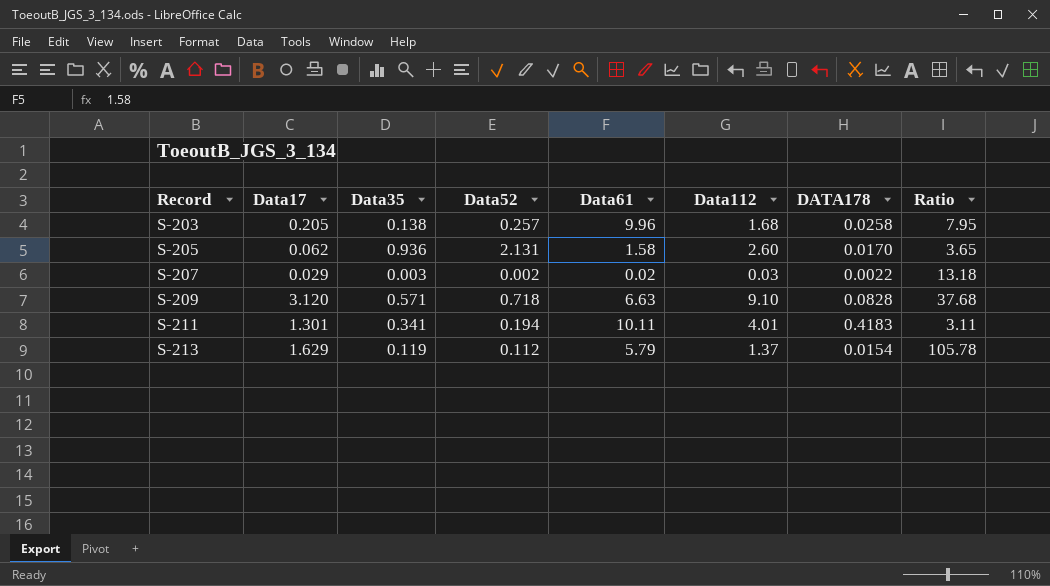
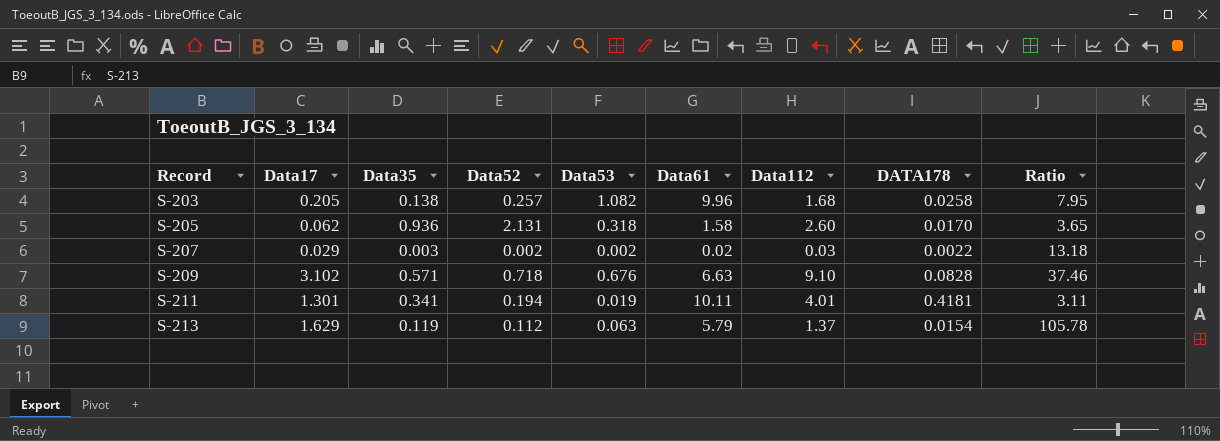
column Data53 | position: none -> 5
S-209 | Data17: 3.120 -> 3.102
S-209 | Ratio: 37.68 -> 37.46
S-211 | DATA178: 0.4183 -> 0.4181

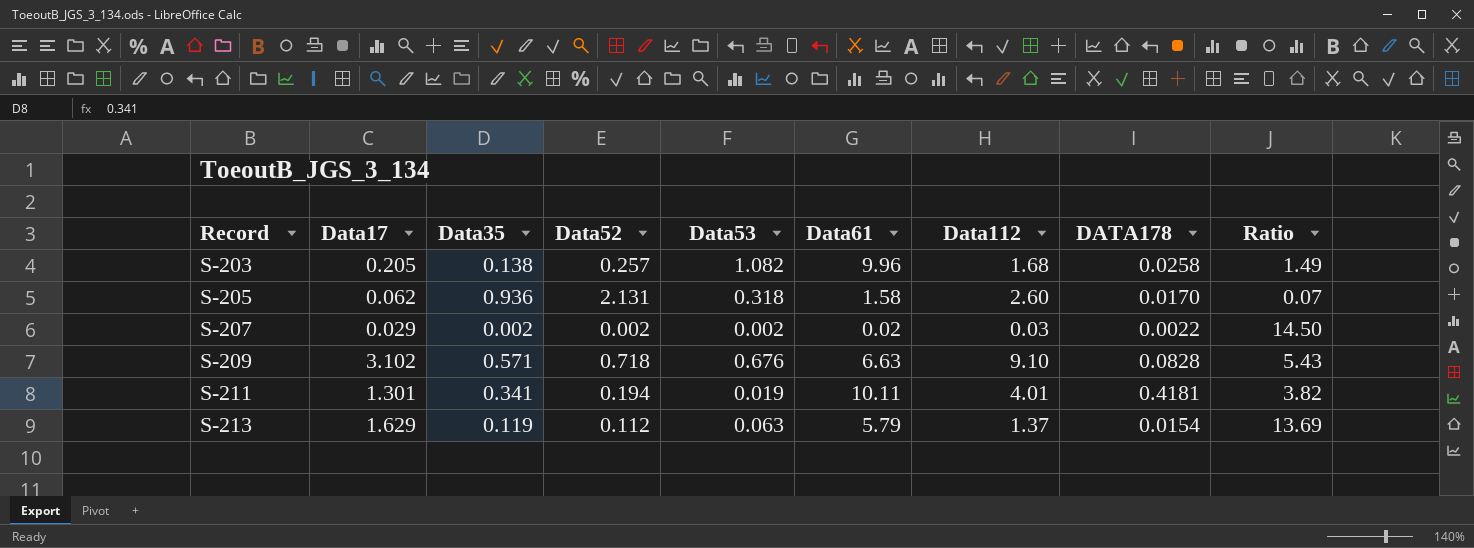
column Ratio | formula: [Data17] / [DATA178] -> [Data17] / [Data35]
S-207 | Data35: 0.003 -> 0.002

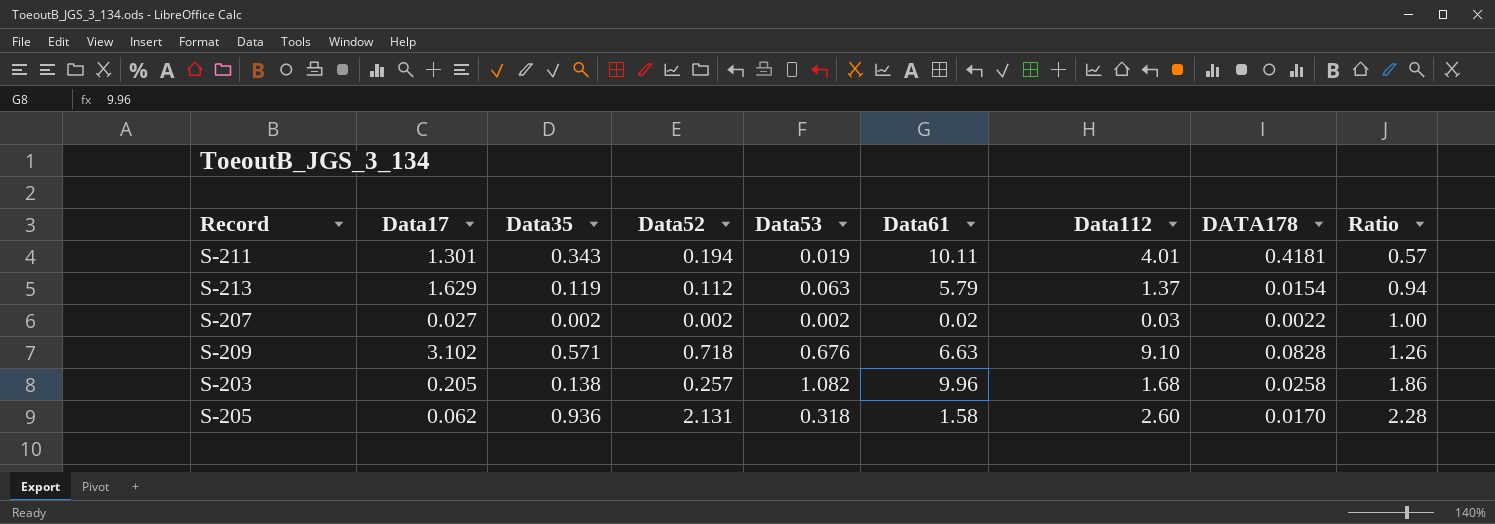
row order: Record ascending -> Ratio ascending
column Ratio | formula: [Data17] / [Data35] -> [Data52] / [Data35]
S-211 | Data35: 0.341 -> 0.343
S-207 | Data17: 0.029 -> 0.027

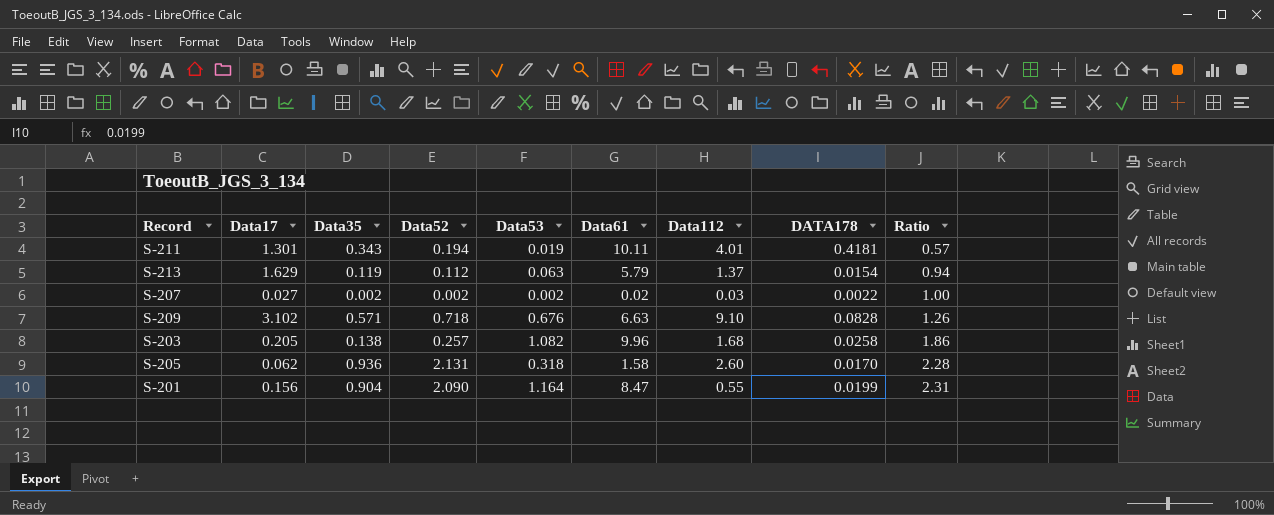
row S-201: none -> 0.156 | 0.904 | 2.090 | 1.164 | 8.47 | 0.55 | 0.0199 | 2.31

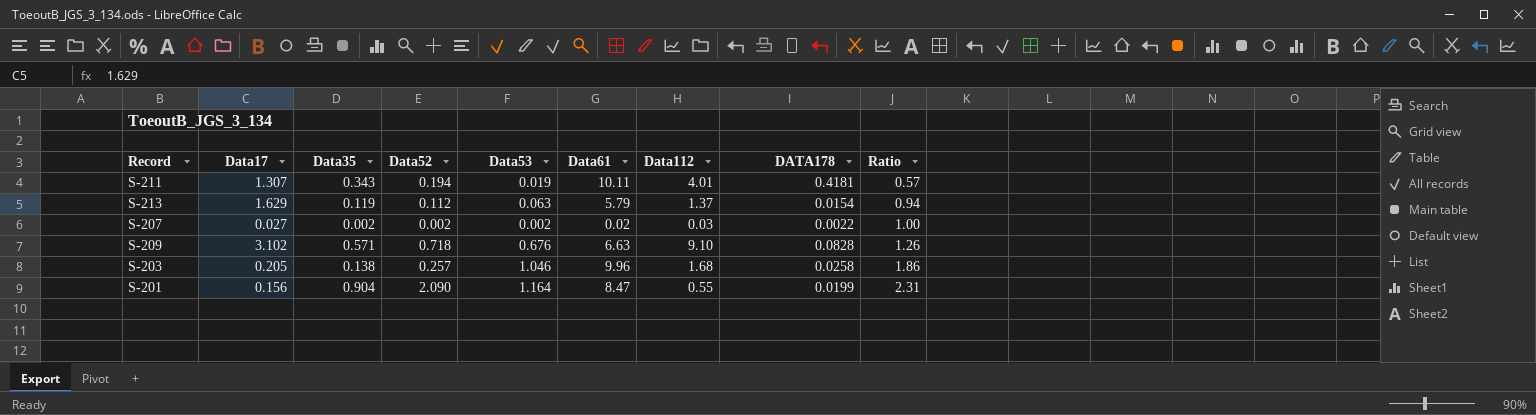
row S-205: 0.062 | 0.936 | 2.131 | 0.318 | 1.58 | 2.60 | 0.0170 | 2.28 -> none
S-211 | Data17: 1.301 -> 1.307
S-203 | Data53: 1.082 -> 1.046

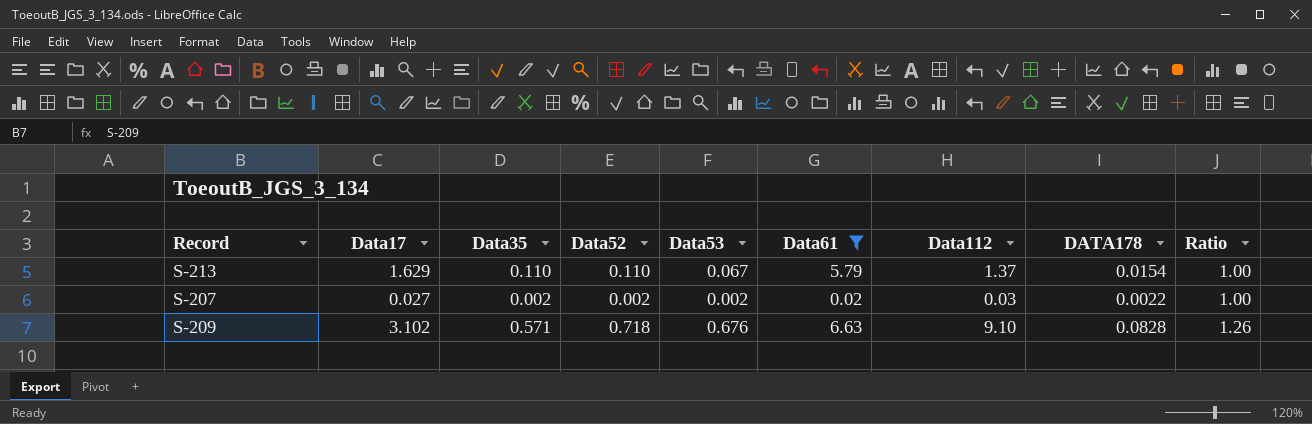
filter: none -> Data61 <= 6.63
S-213 | Data35: 0.119 -> 0.110
S-213 | Data52: 0.112 -> 0.110
S-213 | Data53: 0.063 -> 0.067
S-213 | Ratio: 0.94 -> 1.00

